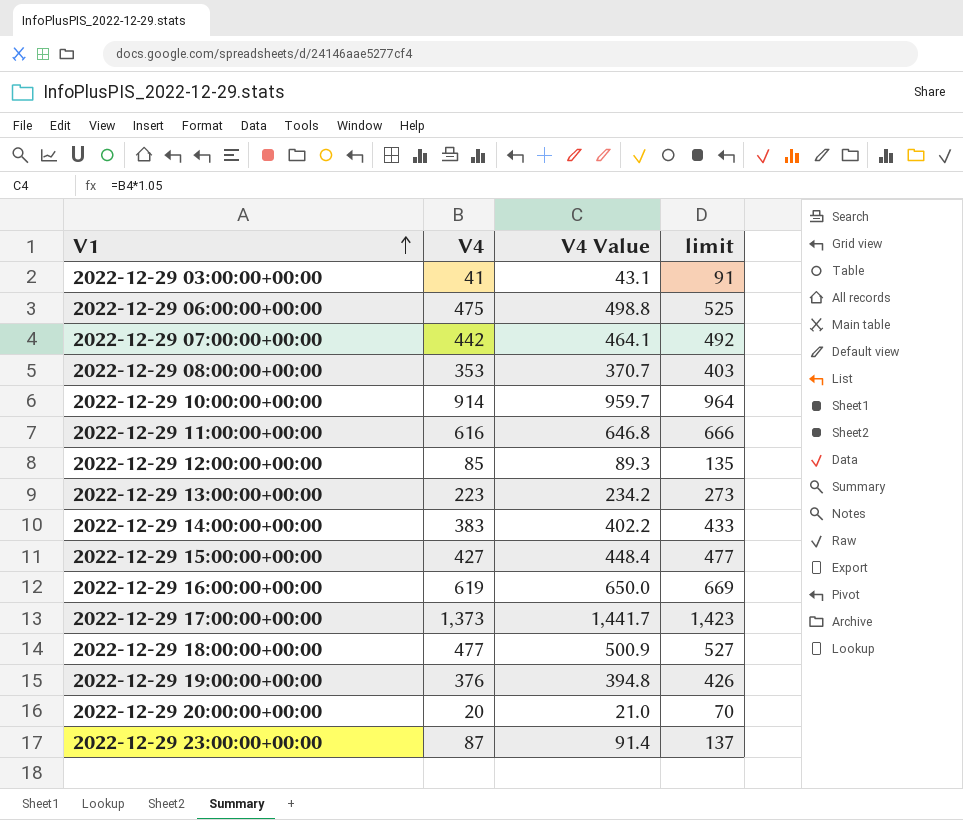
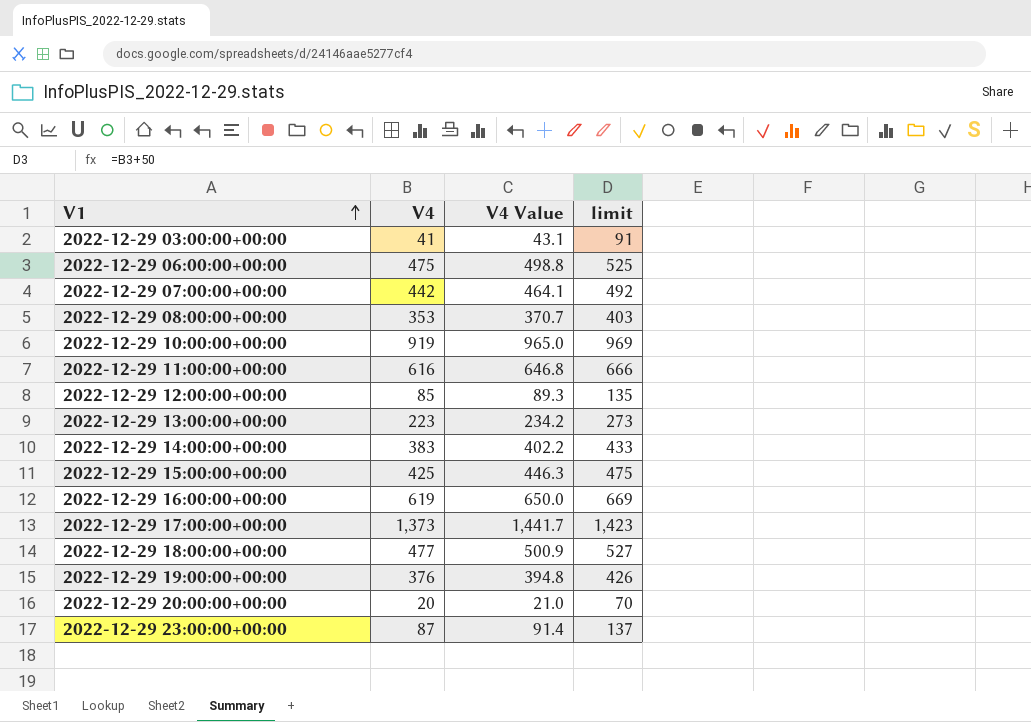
2022-12-29 10:00:00+00:00 | V4: 914 -> 919
2022-12-29 10:00:00+00:00 | V4 Value: 959.7 -> 965.0
2022-12-29 10:00:00+00:00 | limit: 964 -> 969
2022-12-29 15:00:00+00:00 | V4: 427 -> 425
2022-12-29 15:00:00+00:00 | V4 Value: 448.4 -> 446.3
2022-12-29 15:00:00+00:00 | limit: 477 -> 475

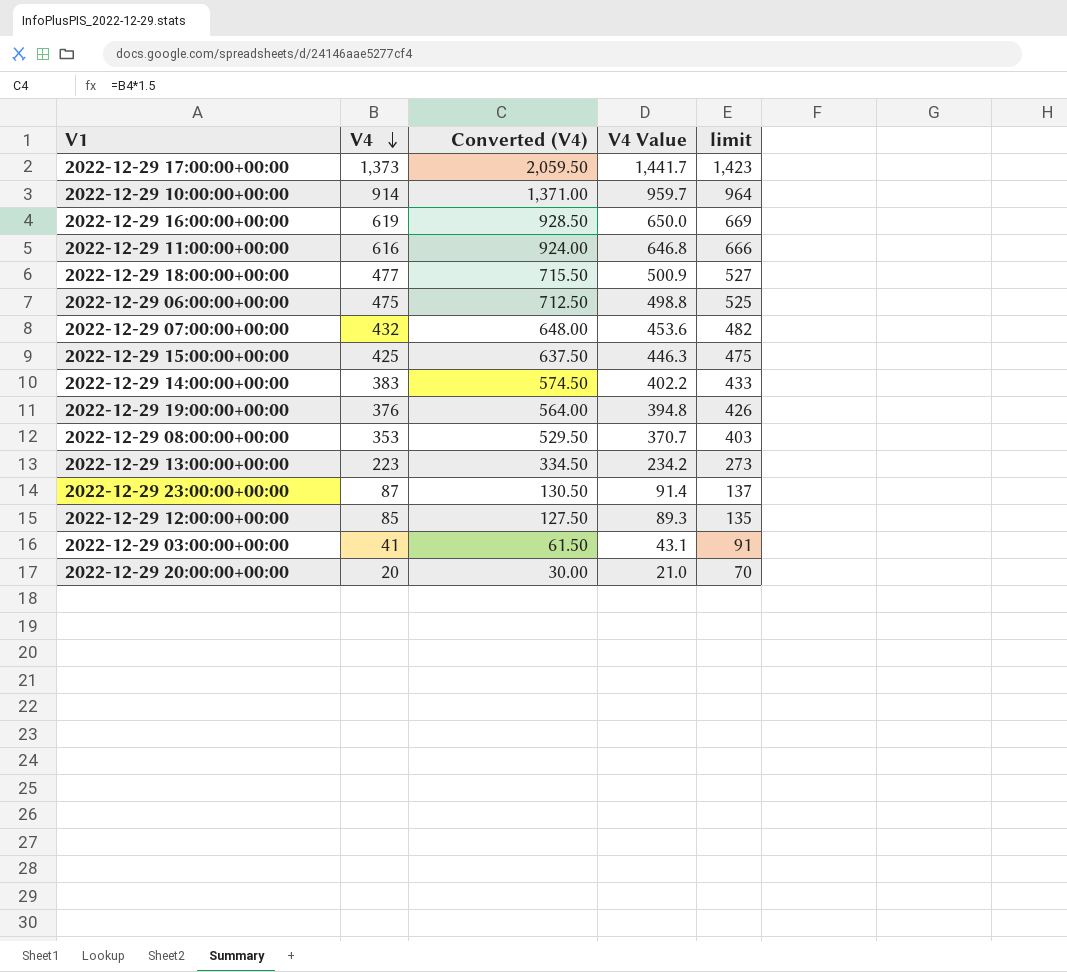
row order: V1 ascending -> V4 descending
column Converted (V4) | formula: none -> [V4] * 1.5
2022-12-29 10:00:00+00:00 | V4: 919 -> 914
2022-12-29 10:00:00+00:00 | V4 Value: 965.0 -> 959.7
2022-12-29 10:00:00+00:00 | limit: 969 -> 964
2022-12-29 07:00:00+00:00 | V4: 442 -> 432
2022-12-29 07:00:00+00:00 | V4 Value: 464.1 -> 453.6
2022-12-29 07:00:00+00:00 | limit: 492 -> 482

